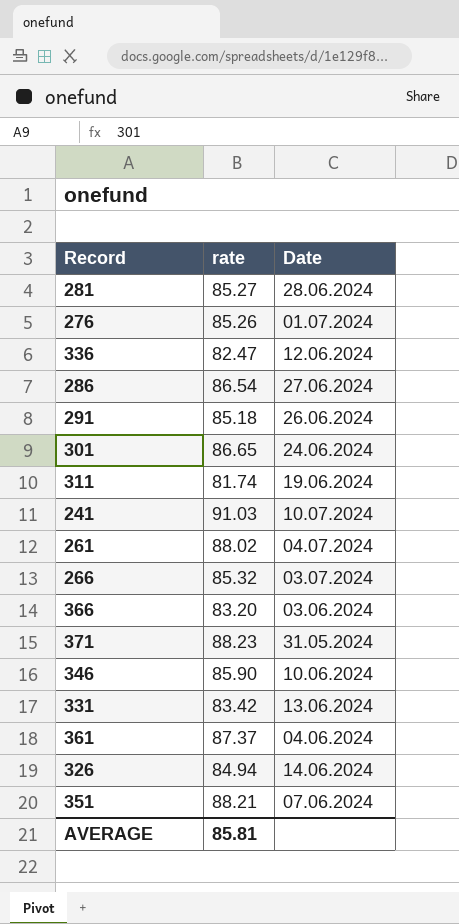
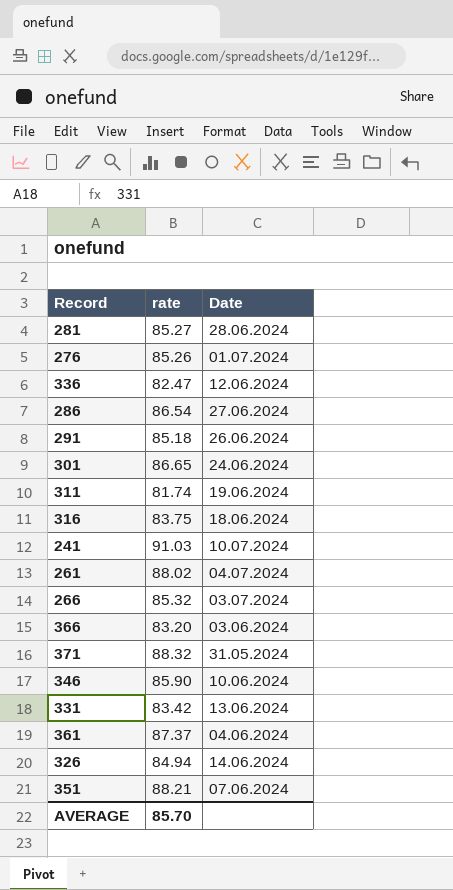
row 316: none -> 83.75 | 18.06.2024
371 | rate: 88.23 -> 88.32
AVERAGE | rate: 85.81 -> 85.70

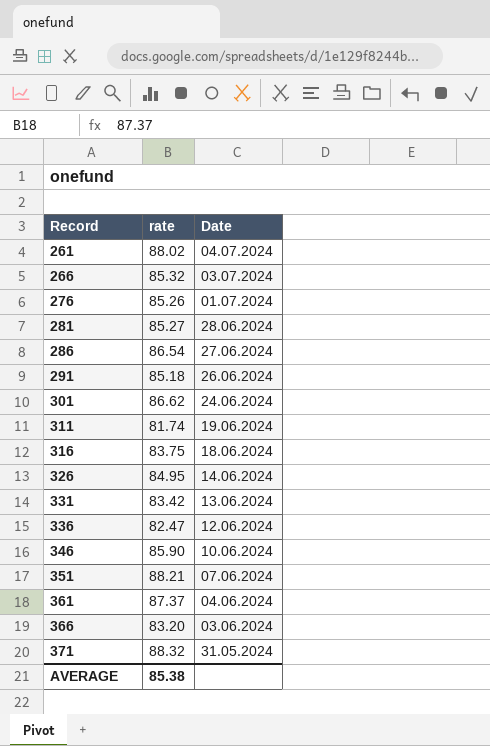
row order: none -> Record ascending
row 241: 91.03 | 10.07.2024 -> none
301 | rate: 86.65 -> 86.62
326 | rate: 84.94 -> 84.95
AVERAGE | rate: 85.70 -> 85.38

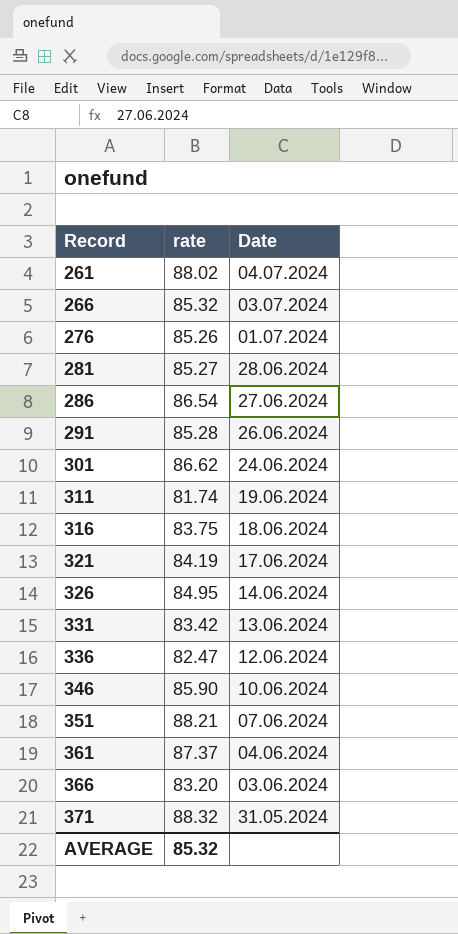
291 | rate: 85.18 -> 85.28
row 321: none -> 84.19 | 17.06.2024
AVERAGE | rate: 85.38 -> 85.32

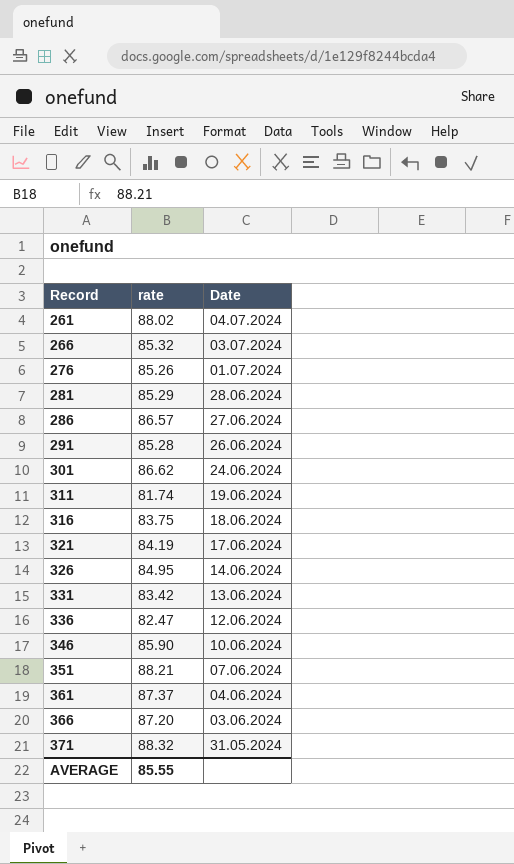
281 | rate: 85.27 -> 85.29
286 | rate: 86.54 -> 86.57
366 | rate: 83.20 -> 87.20
AVERAGE | rate: 85.32 -> 85.55

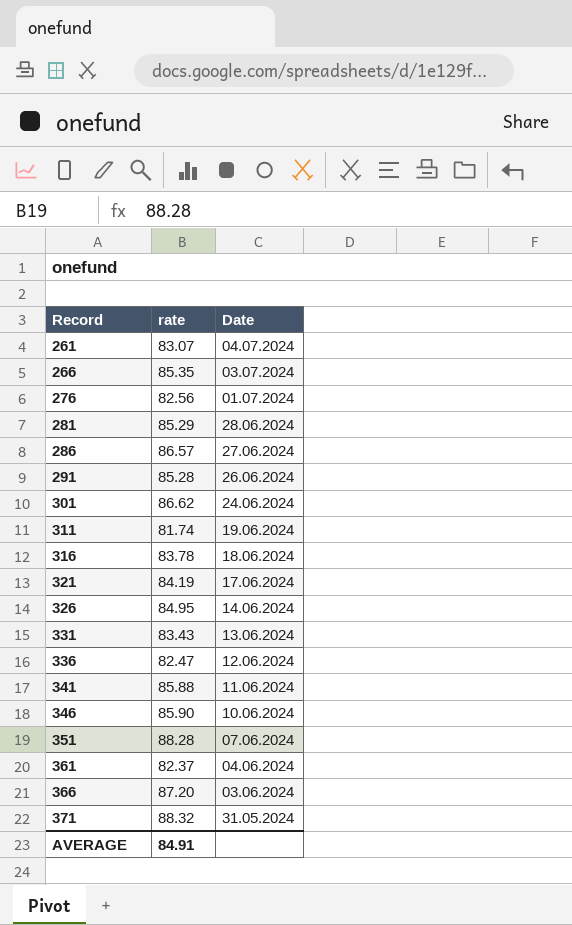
261 | rate: 88.02 -> 83.07
266 | rate: 85.32 -> 85.35
276 | rate: 85.26 -> 82.56
316 | rate: 83.75 -> 83.78
331 | rate: 83.42 -> 83.43
row 341: none -> 85.88 | 11.06.2024
351 | rate: 88.21 -> 88.28
361 | rate: 87.37 -> 82.37
AVERAGE | rate: 85.55 -> 84.91

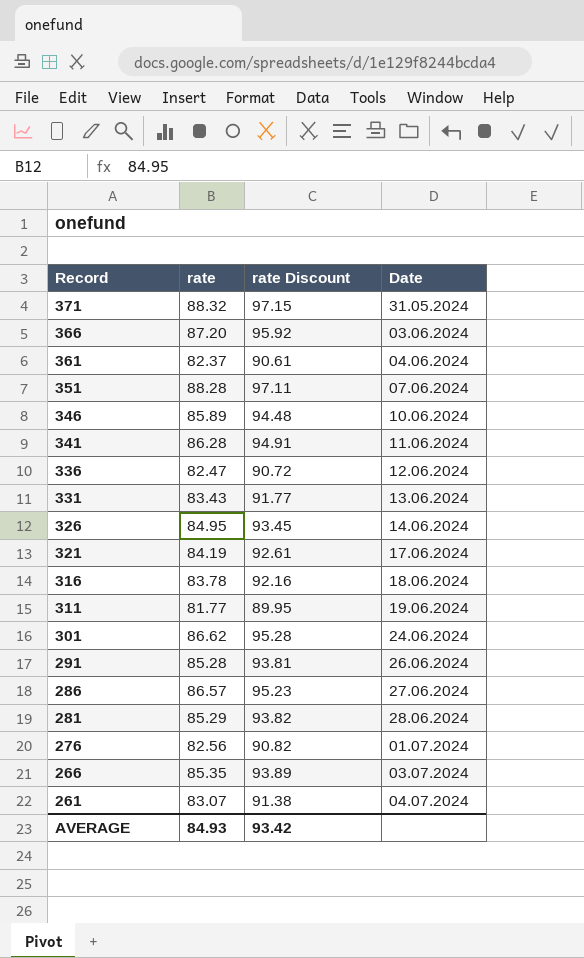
row order: Record ascending -> Record descending
column rate Discount | formula: none -> [rate] * 1.1
346 | rate: 85.90 -> 85.89
341 | rate: 85.88 -> 86.28
311 | rate: 81.74 -> 81.77
AVERAGE | rate: 84.91 -> 84.93

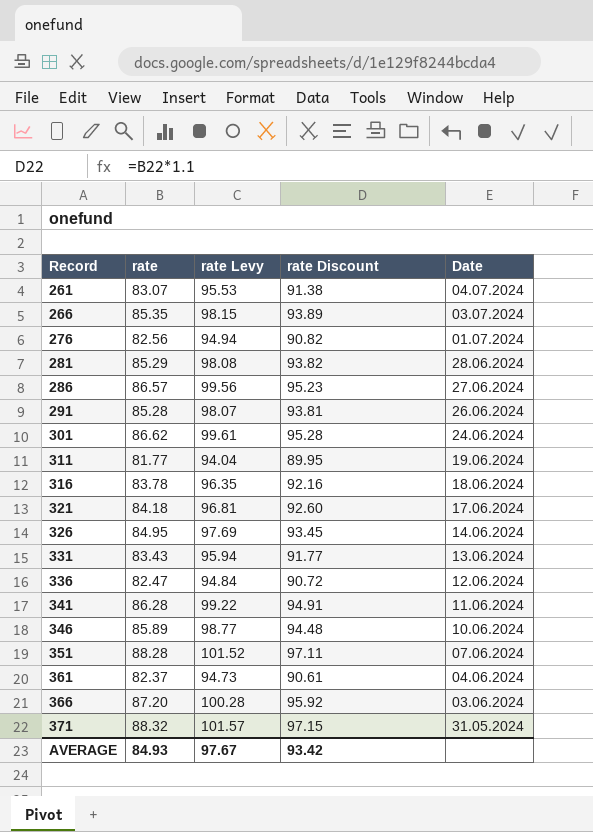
row order: Record descending -> Record ascending
column rate Levy | formula: none -> [rate] * 1.15
321 | rate: 84.19 -> 84.18
321 | rate Discount: 92.61 -> 92.60

